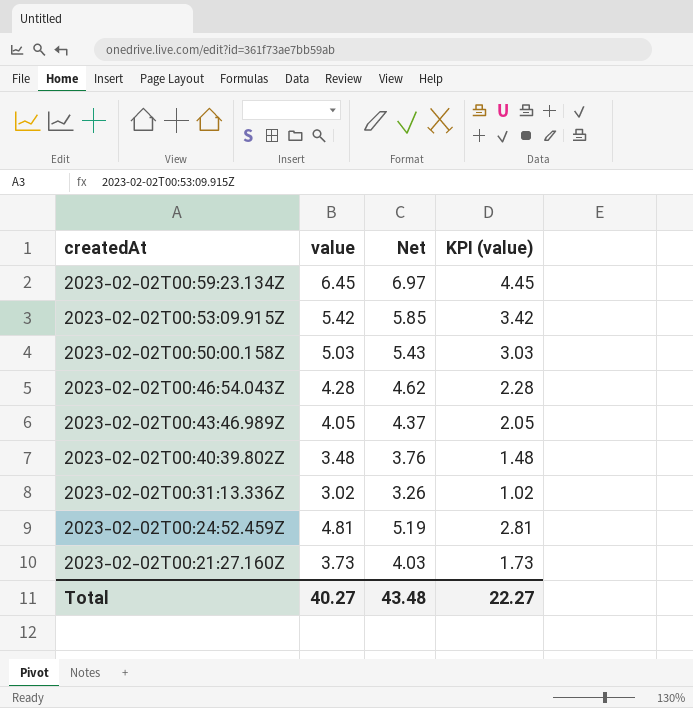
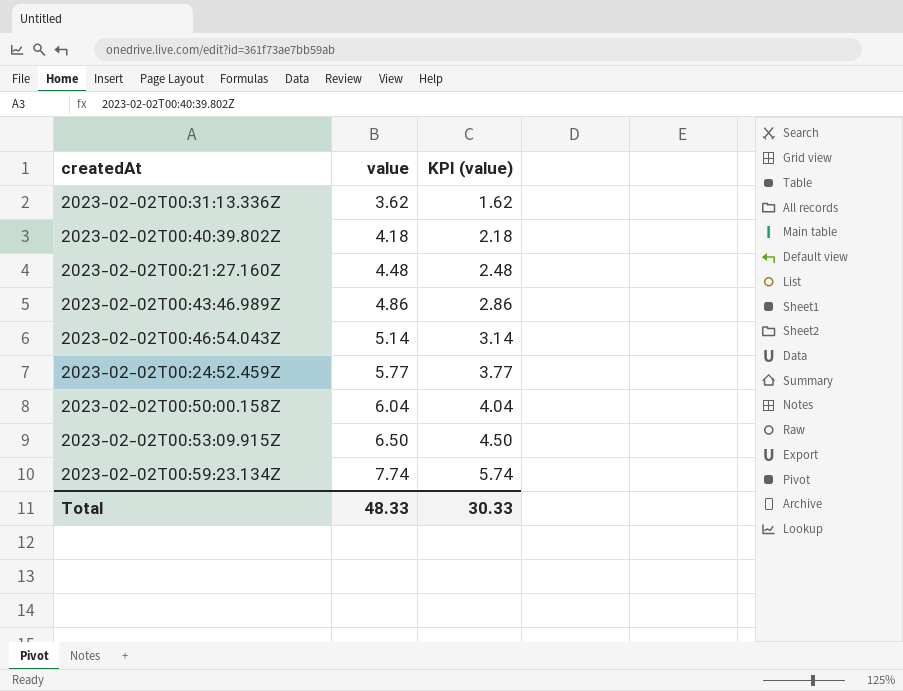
row order: createdAt descending -> value ascending
column Net | formula: [value] * 1.08 -> none
2023-02-02T00:31:13.336Z | value: 3.02 -> 3.62
2023-02-02T00:31:13.336Z | KPI (value): 1.02 -> 1.62
2023-02-02T00:40:39.802Z | value: 3.48 -> 4.18
2023-02-02T00:40:39.802Z | KPI (value): 1.48 -> 2.18
2023-02-02T00:21:27.160Z | value: 3.73 -> 4.48
2023-02-02T00:21:27.160Z | KPI (value): 1.73 -> 2.48
2023-02-02T00:43:46.989Z | value: 4.05 -> 4.86
2023-02-02T00:43:46.989Z | KPI (value): 2.05 -> 2.86
2023-02-02T00:46:54.043Z | value: 4.28 -> 5.14
2023-02-02T00:46:54.043Z | KPI (value): 2.28 -> 3.14
2023-02-02T00:24:52.459Z | value: 4.81 -> 5.77
2023-02-02T00:24:52.459Z | KPI (value): 2.81 -> 3.77
2023-02-02T00:50:00.158Z | value: 5.03 -> 6.04
2023-02-02T00:50:00.158Z | KPI (value): 3.03 -> 4.04
2023-02-02T00:53:09.915Z | value: 5.42 -> 6.50
2023-02-02T00:53:09.915Z | KPI (value): 3.42 -> 4.50
2023-02-02T00:59:23.134Z | value: 6.45 -> 7.74
2023-02-02T00:59:23.134Z | KPI (value): 4.45 -> 5.74
Total | value: 40.27 -> 48.33
Total | KPI (value): 22.27 -> 30.33

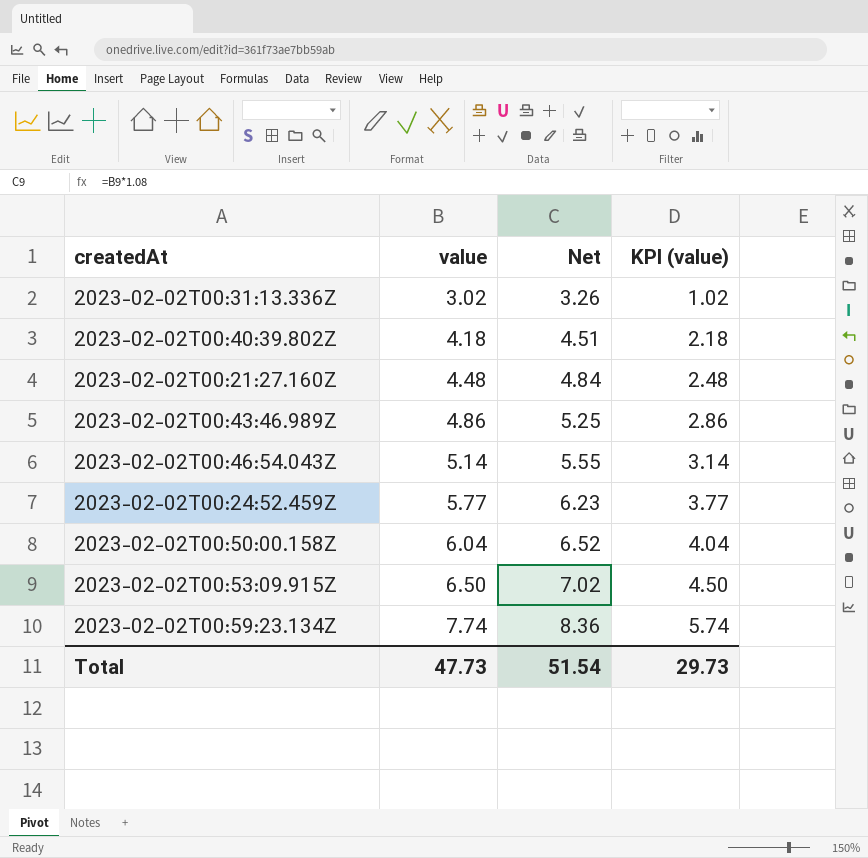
column Net | formula: none -> [value] * 1.08
2023-02-02T00:31:13.336Z | value: 3.62 -> 3.02
2023-02-02T00:31:13.336Z | KPI (value): 1.62 -> 1.02
Total | value: 48.33 -> 47.73
Total | KPI (value): 30.33 -> 29.73

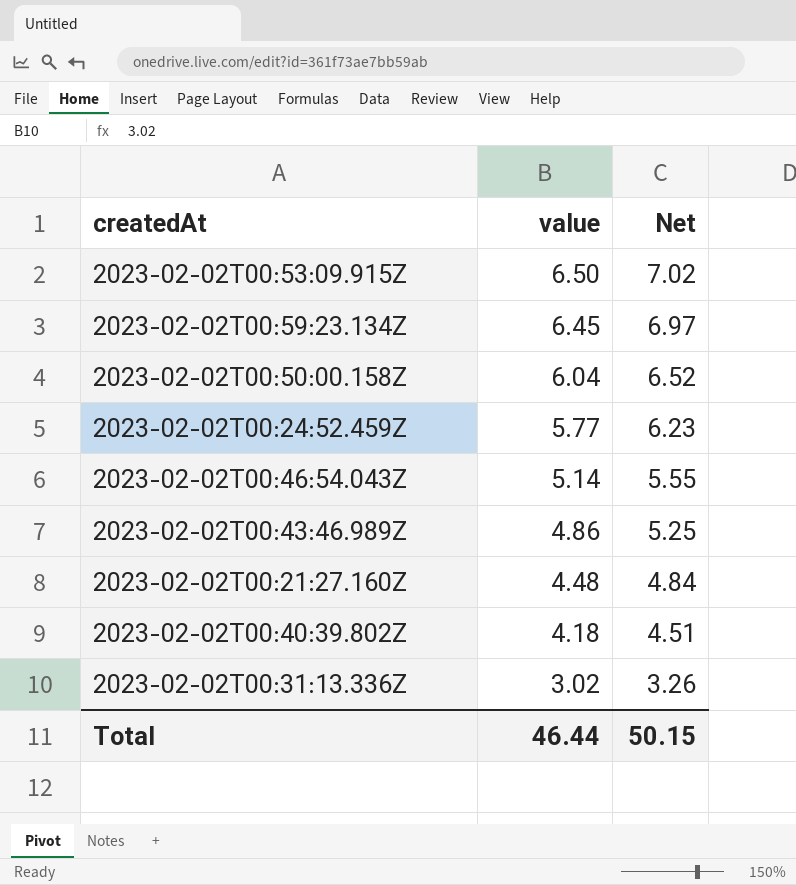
row order: value ascending -> value descending
column KPI (value) | formula: [value] - 2 -> none
2023-02-02T00:59:23.134Z | value: 7.74 -> 6.45
2023-02-02T00:59:23.134Z | Net: 8.36 -> 6.97
Total | value: 47.73 -> 46.44
Total | Net: 51.54 -> 50.15

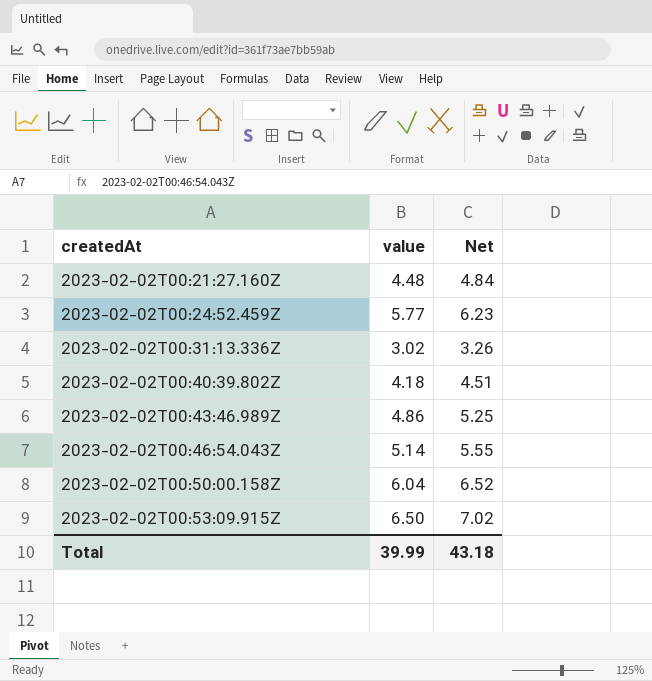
row order: value descending -> createdAt ascending
row 2023-02-02T00:59:23.134Z: 6.45 | 6.97 -> none
Total | value: 46.44 -> 39.99
Total | Net: 50.15 -> 43.18

